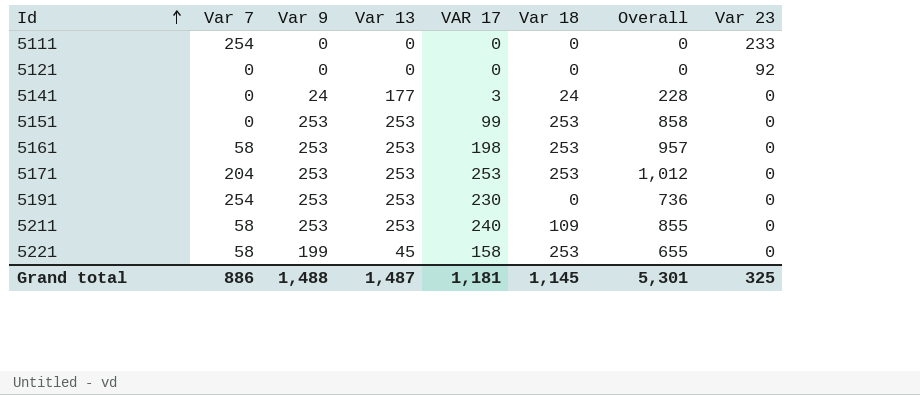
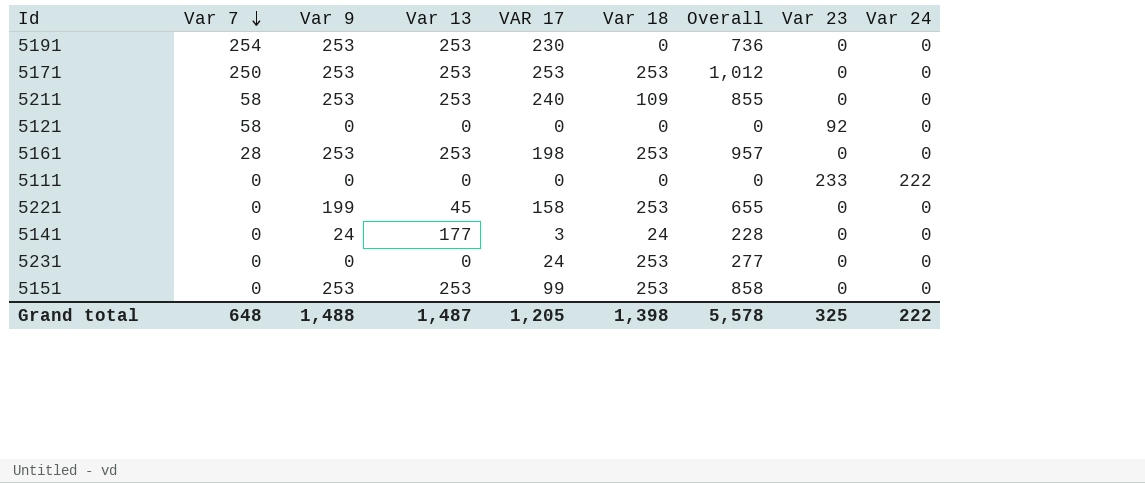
row order: Id ascending -> Var 7 descending
column Var 24 | position: none -> 9
5171 | Var 7: 204 -> 250
5121 | Var 7: 0 -> 58
5161 | Var 7: 58 -> 28
5111 | Var 7: 254 -> 0
5221 | Var 7: 58 -> 0
row 5231: none -> 0 | 0 | 0 | 24 | 253 | 277 | 0 | 0
Grand total | Var 7: 886 -> 648
Grand total | VAR 17: 1,181 -> 1,205
Grand total | Var 18: 1,145 -> 1,398
Grand total | Overall: 5,301 -> 5,578

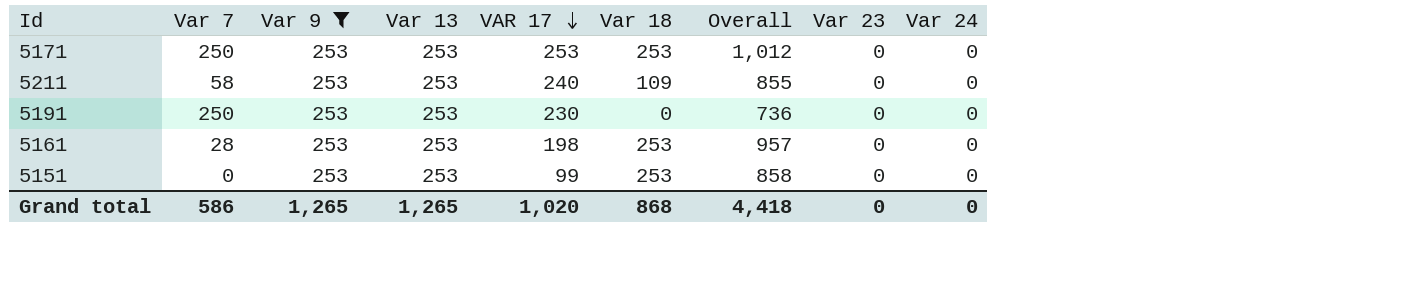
filter: none -> Var 9 = 253
row order: Var 7 descending -> VAR 17 descending
5191 | Var 7: 254 -> 250
Grand total | Var 7: 648 -> 586
Grand total | Var 9: 1,488 -> 1,265
Grand total | Var 13: 1,487 -> 1,265
Grand total | VAR 17: 1,205 -> 1,020
Grand total | Var 18: 1,398 -> 868
Grand total | Overall: 5,578 -> 4,418
Grand total | Var 23: 325 -> 0
Grand total | Var 24: 222 -> 0

